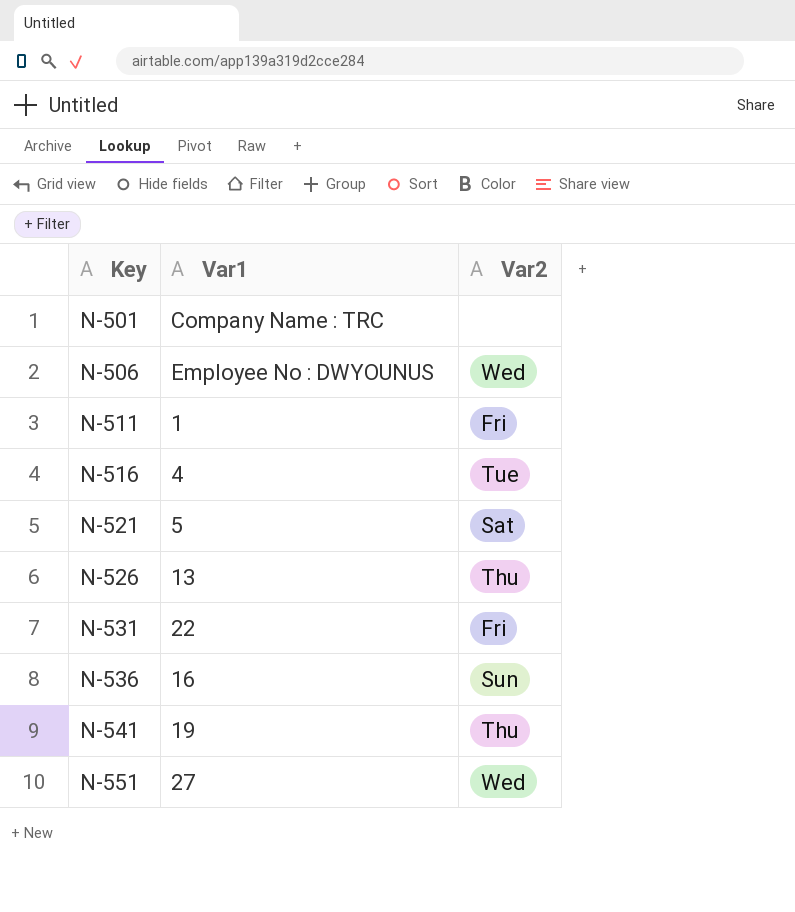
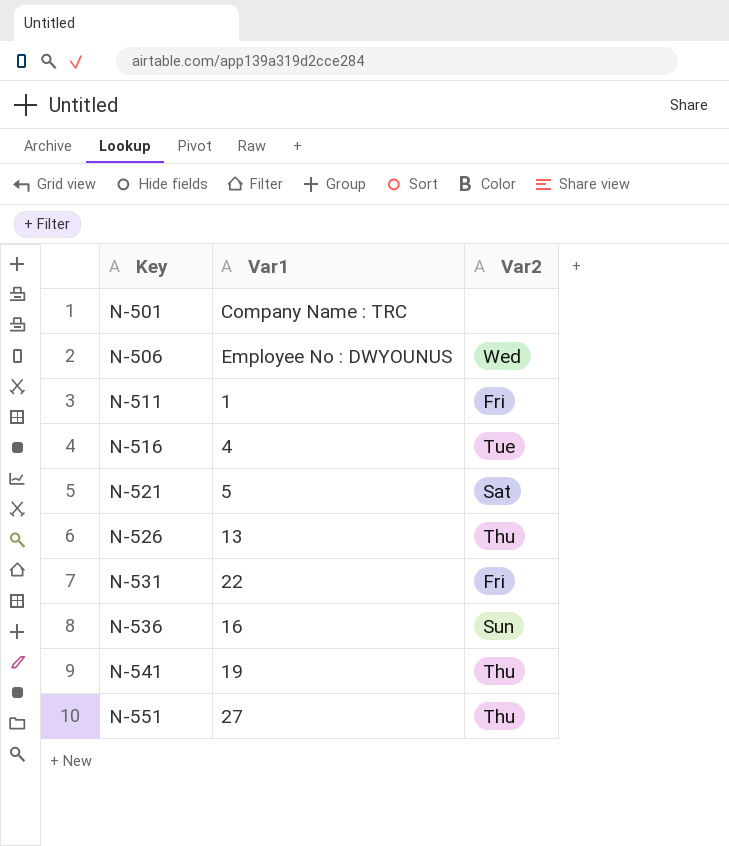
N-551 | Var2: Wed -> Thu

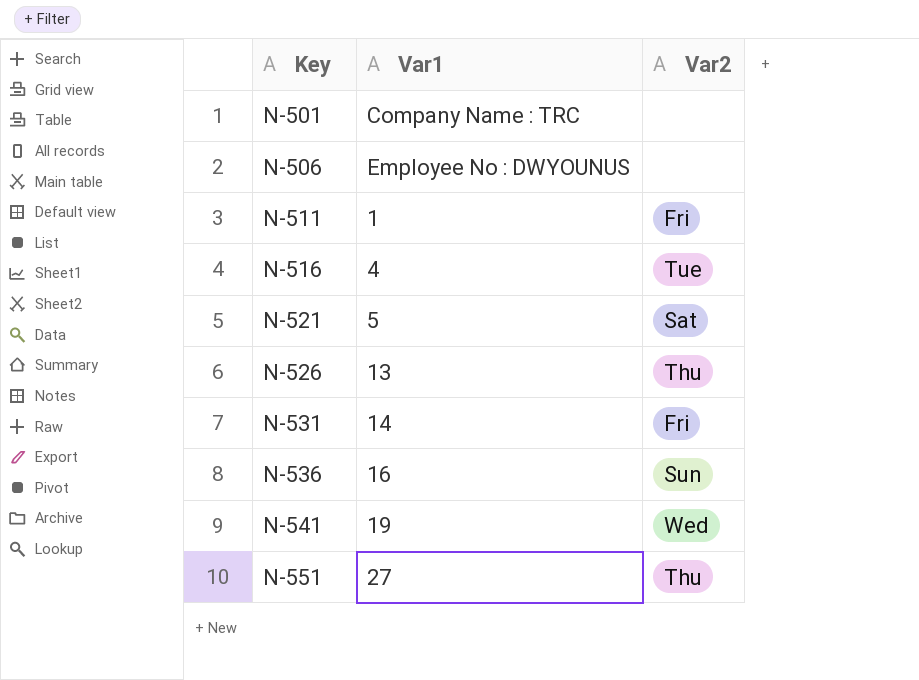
N-506 | Var2: Wed -> none
N-531 | Var1: 22 -> 14
N-541 | Var2: Thu -> Wed

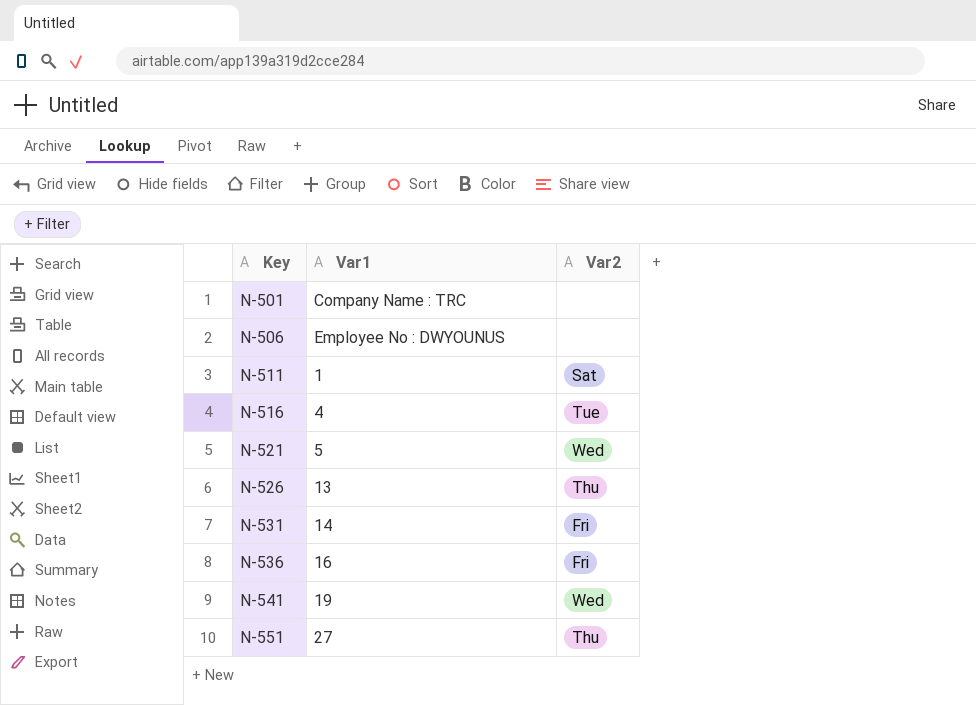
N-511 | Var2: Fri -> Sat
N-521 | Var2: Sat -> Wed
N-536 | Var2: Sun -> Fri

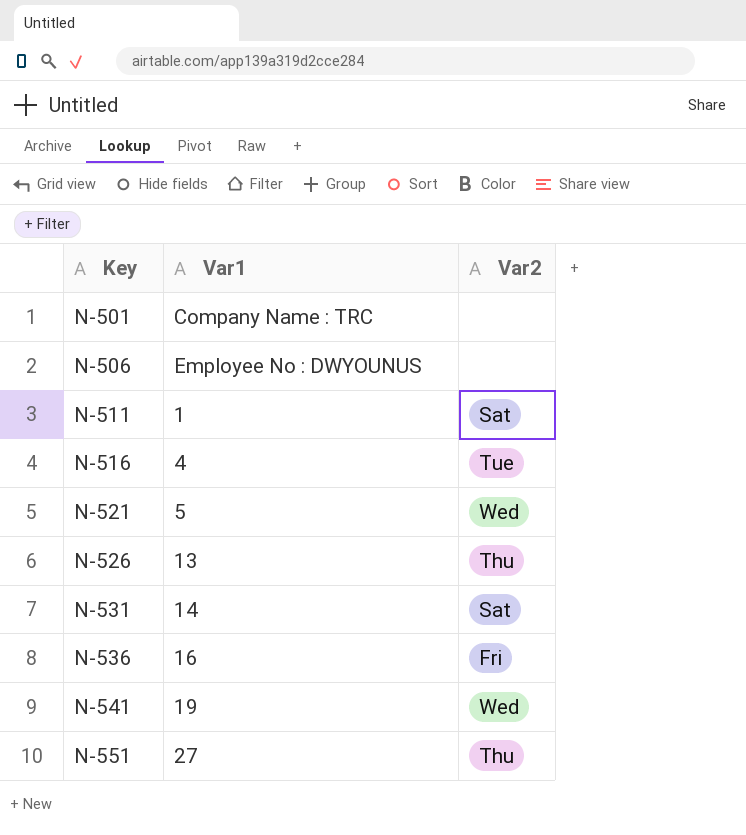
N-531 | Var2: Fri -> Sat

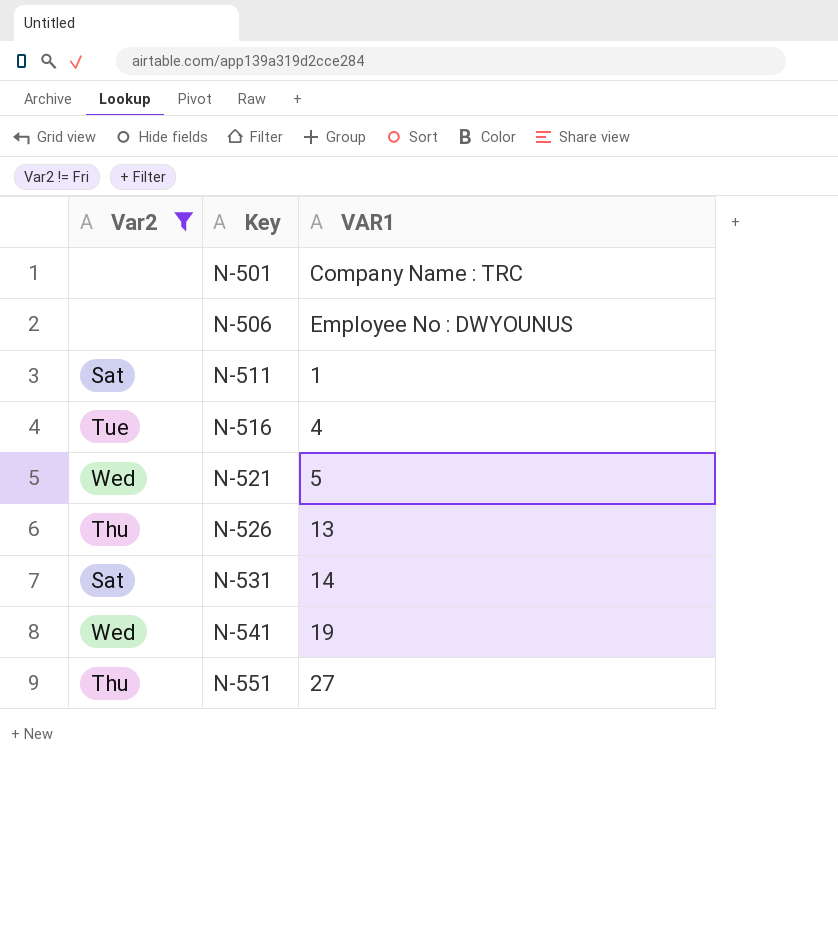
filter: none -> Var2 != Fri
column Var2 | position: 3 -> 1
column name: Var1 -> VAR1

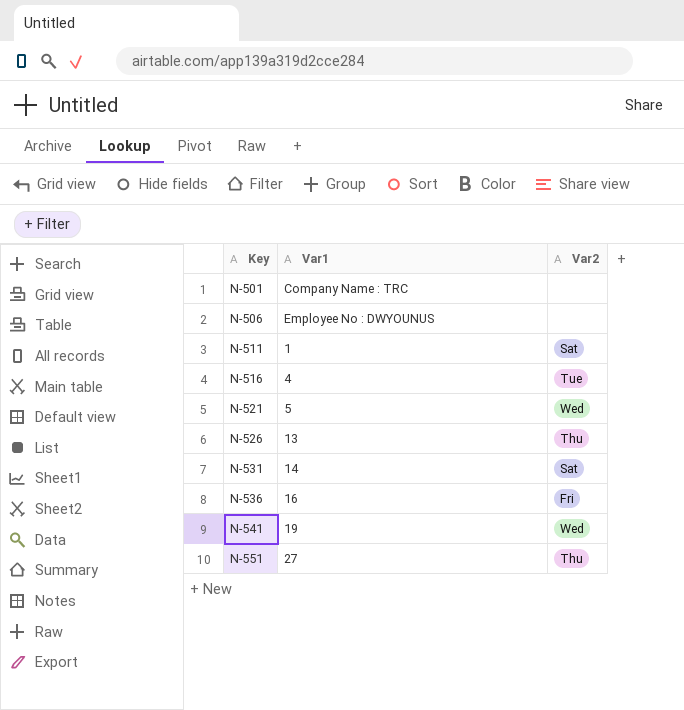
filter: Var2 != Fri -> none
column name: VAR1 -> Var1
column Var2 | position: 1 -> 3

